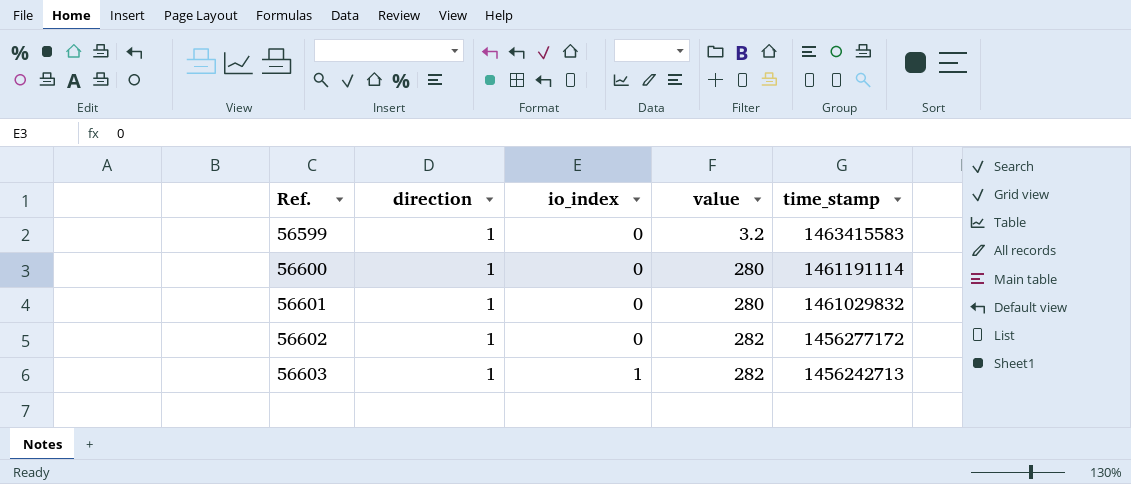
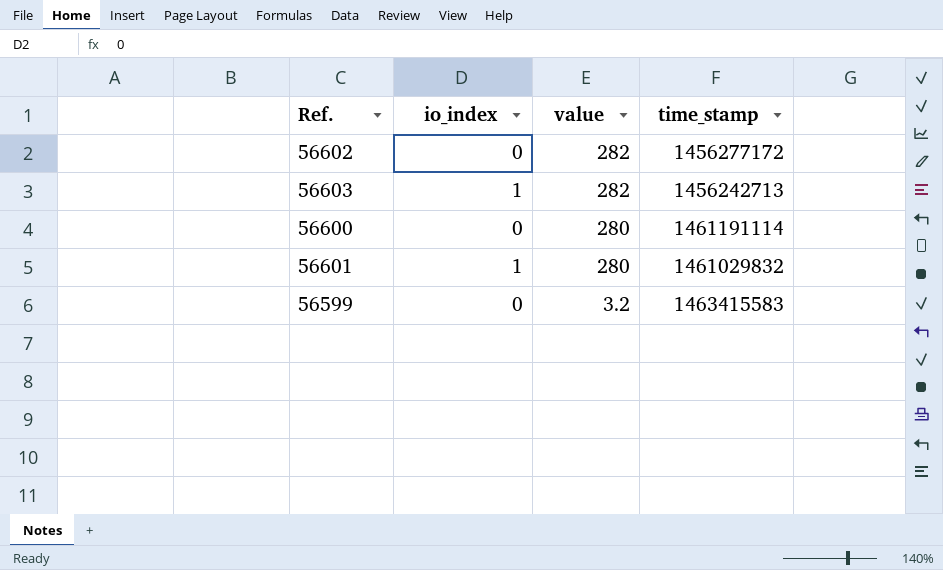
row order: Ref. ascending -> value descending
column direction | position: 2 -> none
56601 | io_index: 0 -> 1

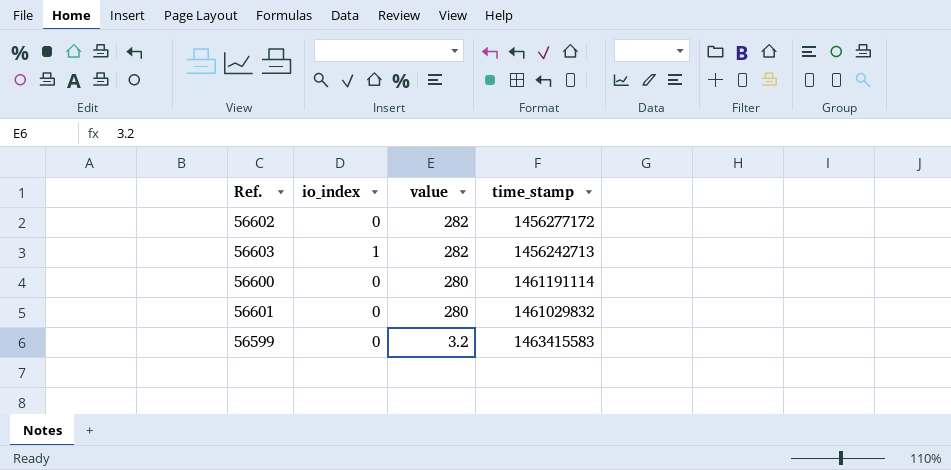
56601 | io_index: 1 -> 0

